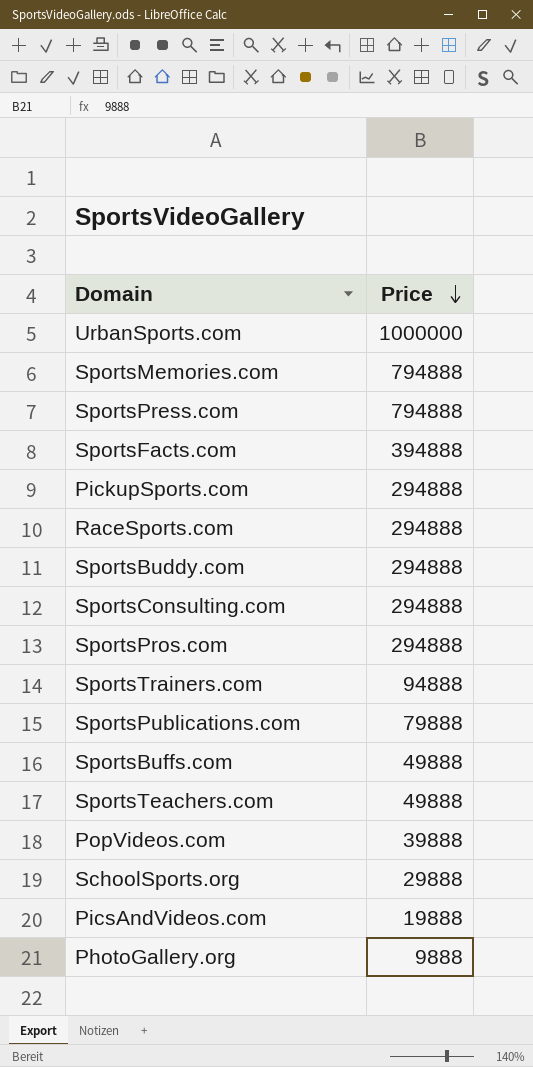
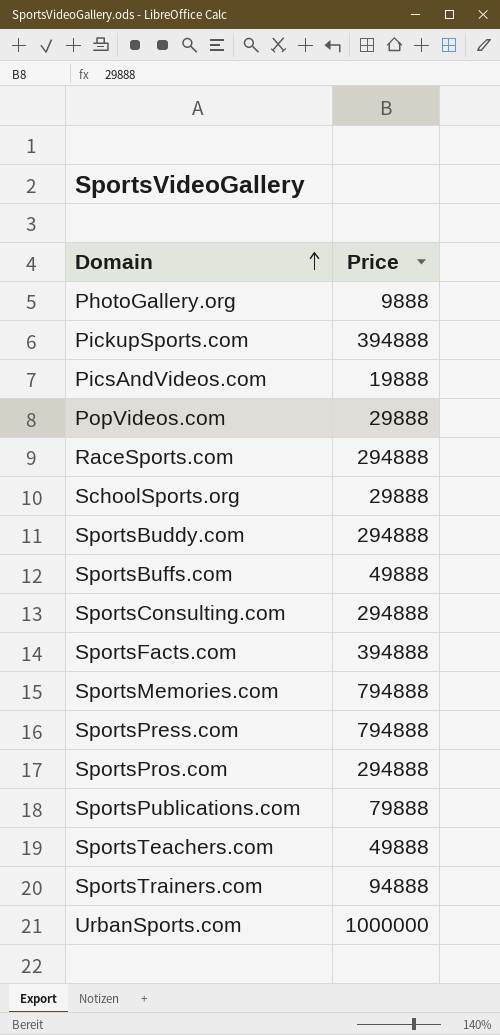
row order: Price descending -> Domain ascending
PickupSports.com | Price: 294888 -> 394888
PopVideos.com | Price: 39888 -> 29888

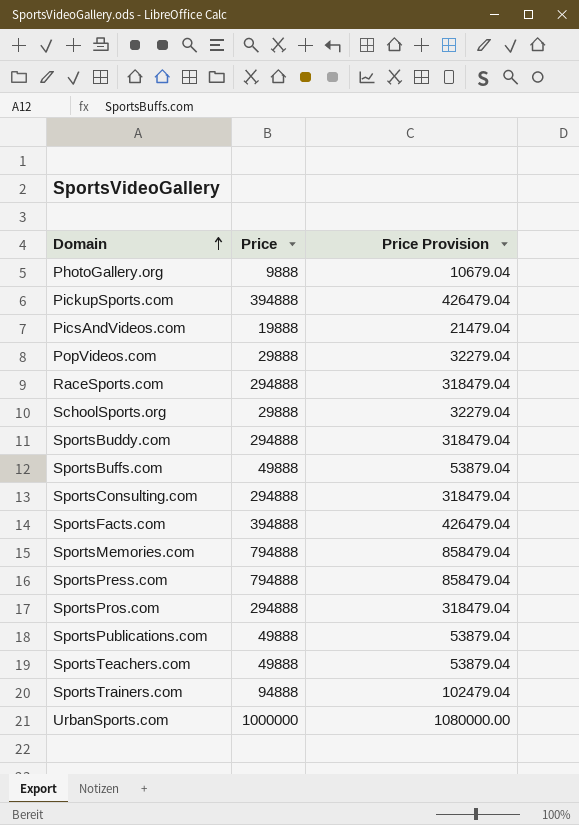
column Price Provision | formula: none -> [Price] * 1.08
SportsPublications.com | Price: 79888 -> 49888

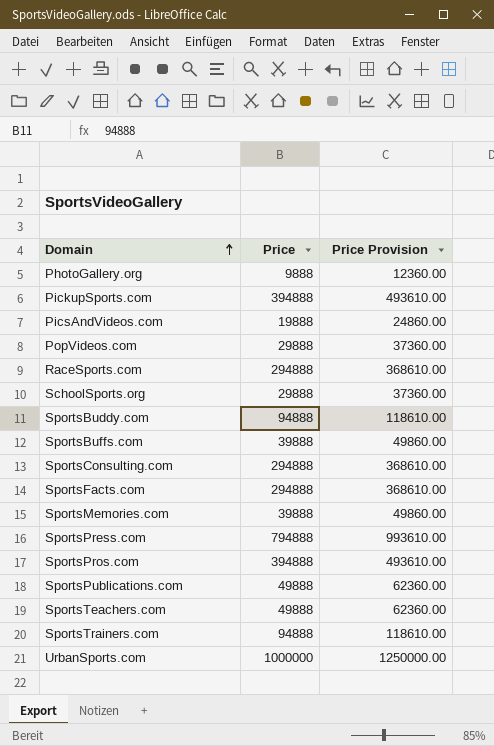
column Price Provision | formula: [Price] * 1.08 -> [Price] * 1.25
SportsBuddy.com | Price: 294888 -> 94888
SportsBuffs.com | Price: 49888 -> 39888
SportsFacts.com | Price: 394888 -> 294888
SportsMemories.com | Price: 794888 -> 39888
SportsPros.com | Price: 294888 -> 394888

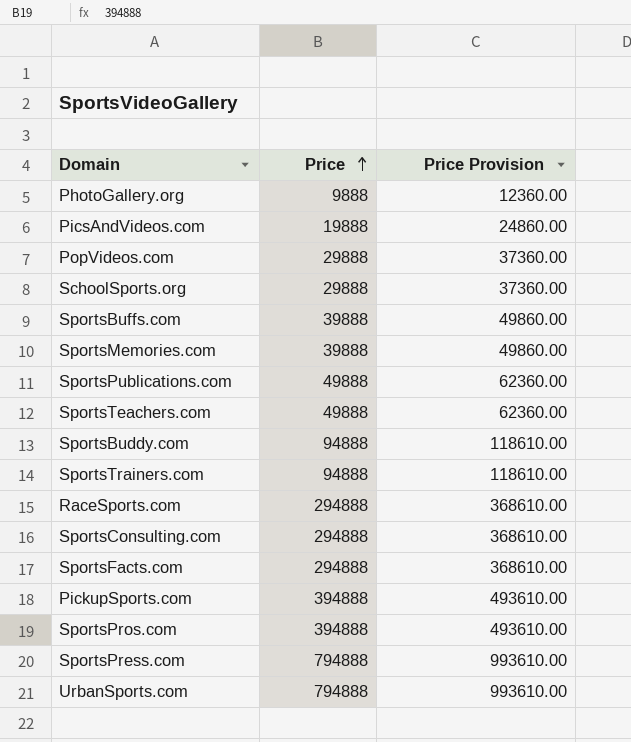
row order: Domain ascending -> Price ascending
UrbanSports.com | Price: 1000000 -> 794888
UrbanSports.com | Price Provision: 1250000.00 -> 993610.00

